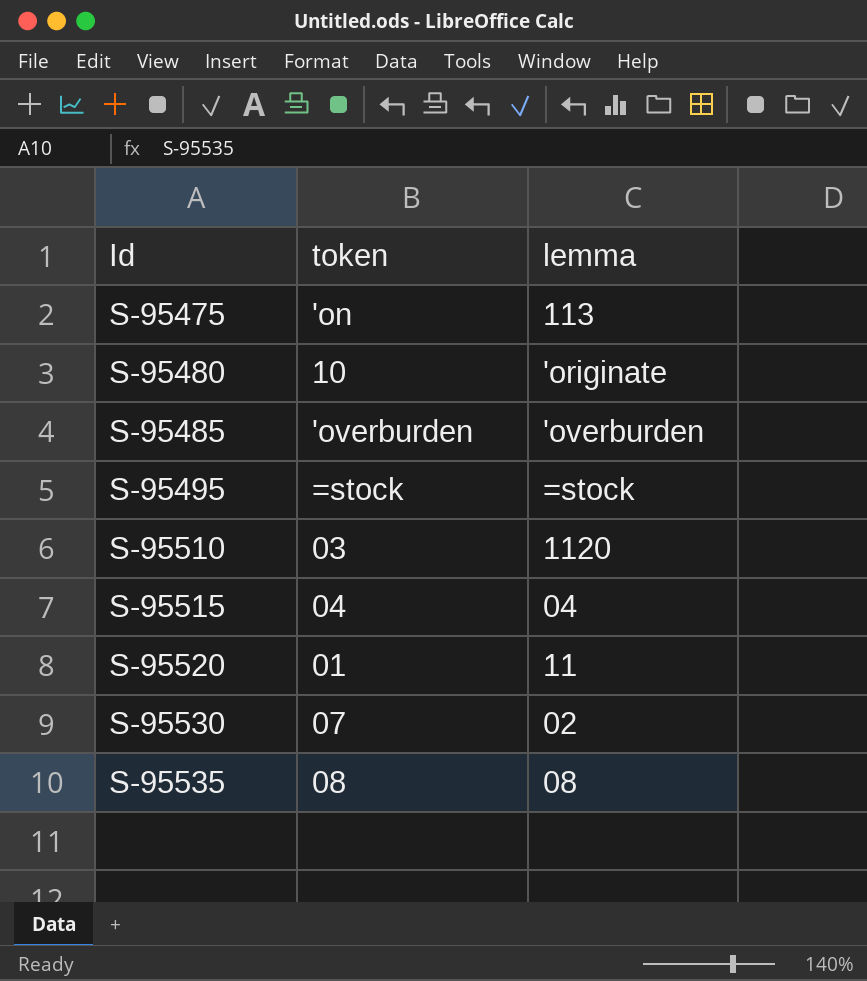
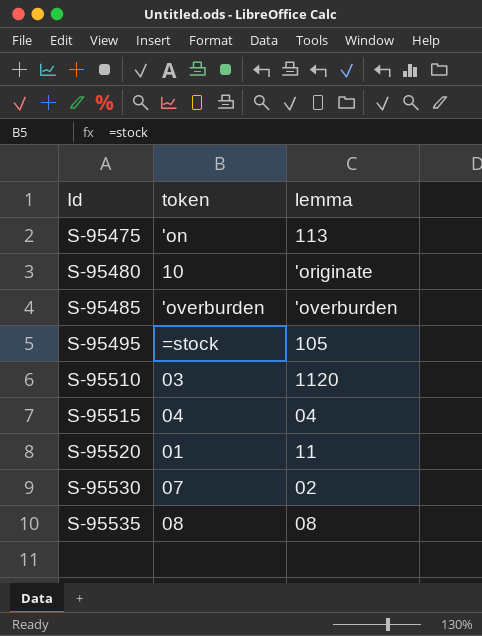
S-95495 | lemma: =stock -> 105

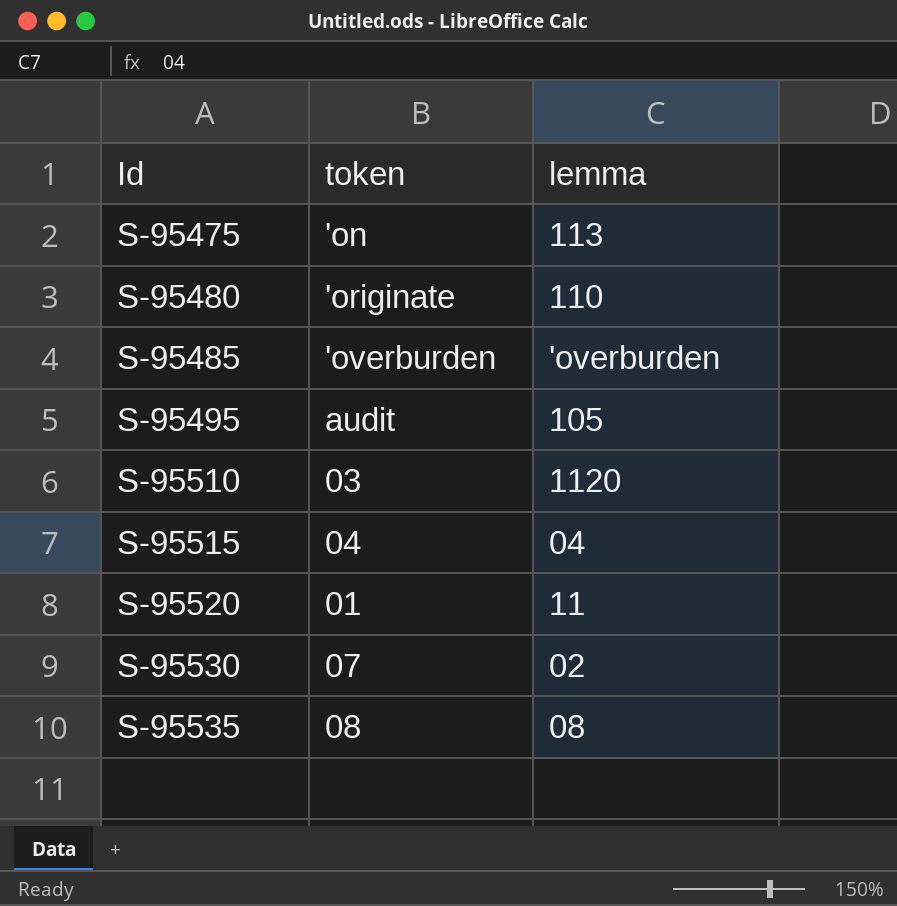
S-95480 | token: 10 -> 'originate
S-95480 | lemma: 'originate -> 110
S-95495 | token: =stock -> аudit

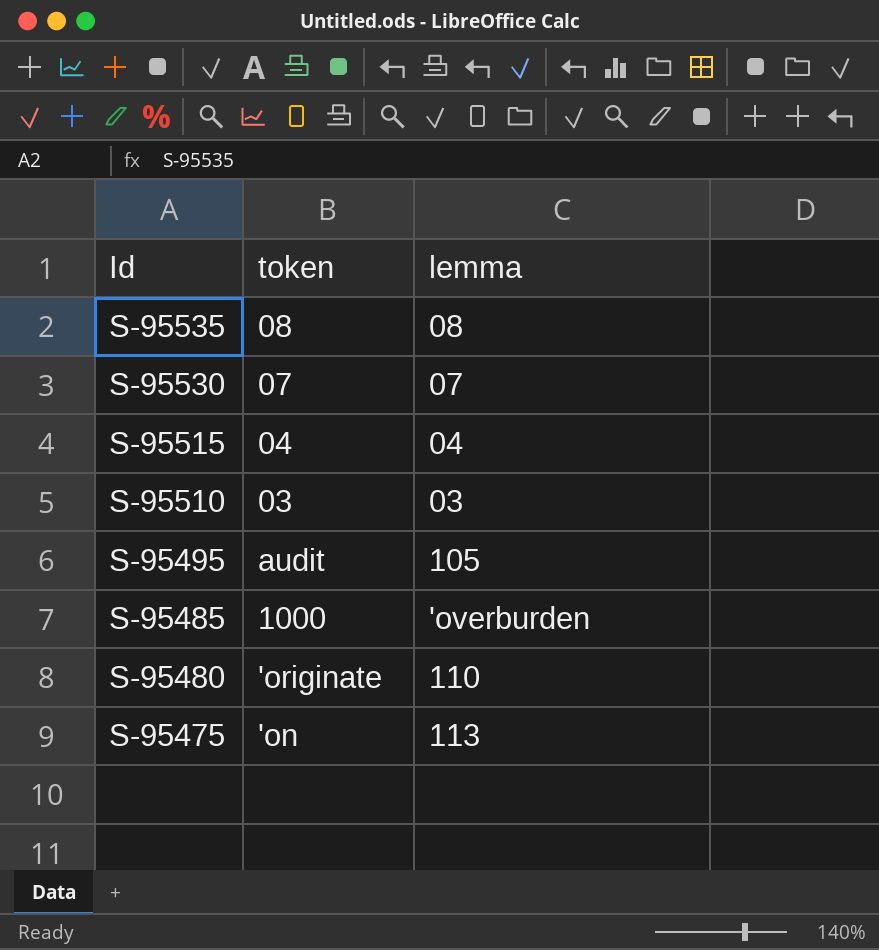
row order: Id ascending -> Id descending
row S-95520: 01 | 11 -> none
S-95530 | lemma: 02 -> 07
S-95510 | lemma: 1120 -> 03
S-95485 | token: 'overburden -> 1000

